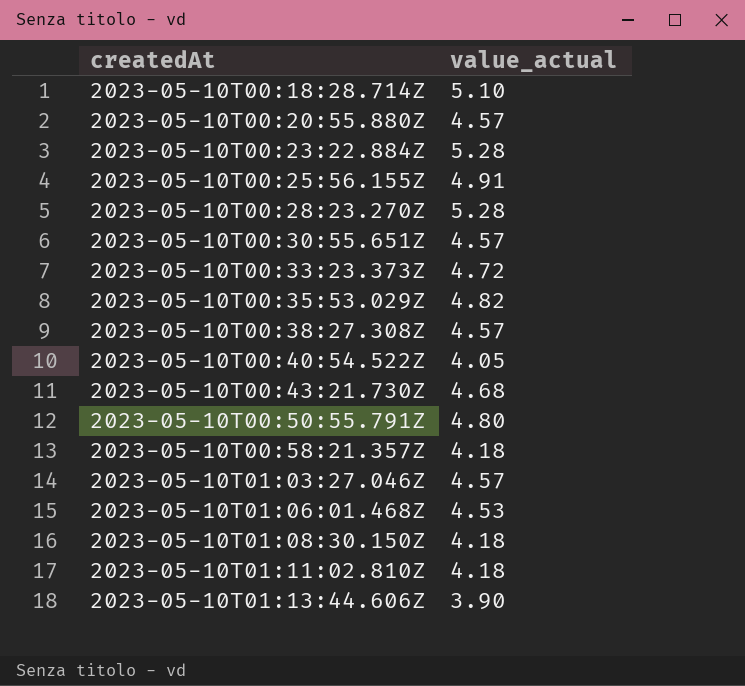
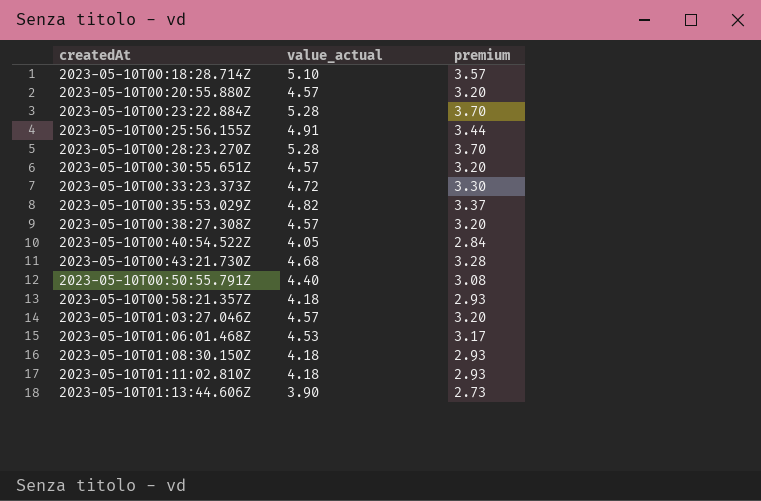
column premium | formula: none -> [value_actual] * 0.7
2023-05-10T00:50:55.791Z | value_actual: 4.80 -> 4.40

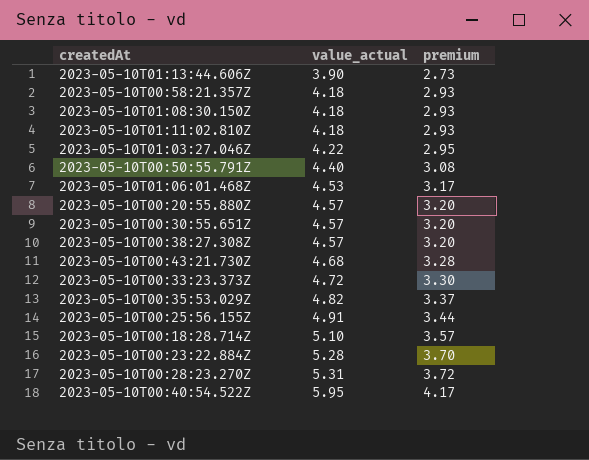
row order: createdAt ascending -> value_actual ascending
2023-05-10T01:03:27.046Z | value_actual: 4.57 -> 4.22
2023-05-10T01:03:27.046Z | premium: 3.20 -> 2.95
2023-05-10T00:28:23.270Z | value_actual: 5.28 -> 5.31
2023-05-10T00:28:23.270Z | premium: 3.70 -> 3.72
2023-05-10T00:40:54.522Z | value_actual: 4.05 -> 5.95
2023-05-10T00:40:54.522Z | premium: 2.84 -> 4.17

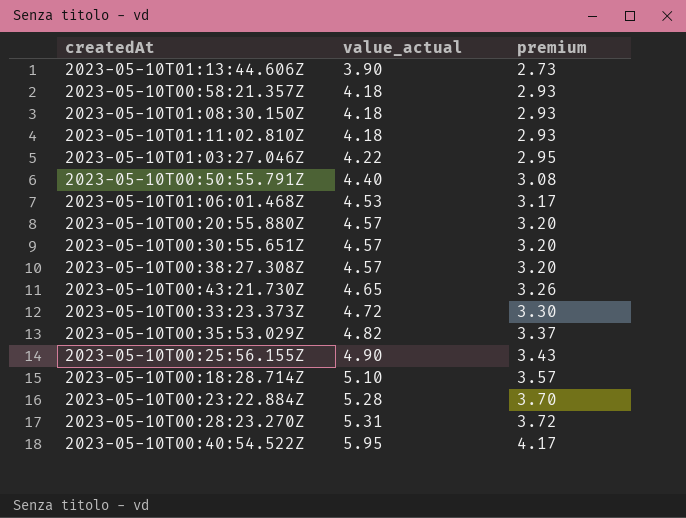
2023-05-10T00:43:21.730Z | value_actual: 4.68 -> 4.65
2023-05-10T00:43:21.730Z | premium: 3.28 -> 3.26
2023-05-10T00:25:56.155Z | value_actual: 4.91 -> 4.90
2023-05-10T00:25:56.155Z | premium: 3.44 -> 3.43

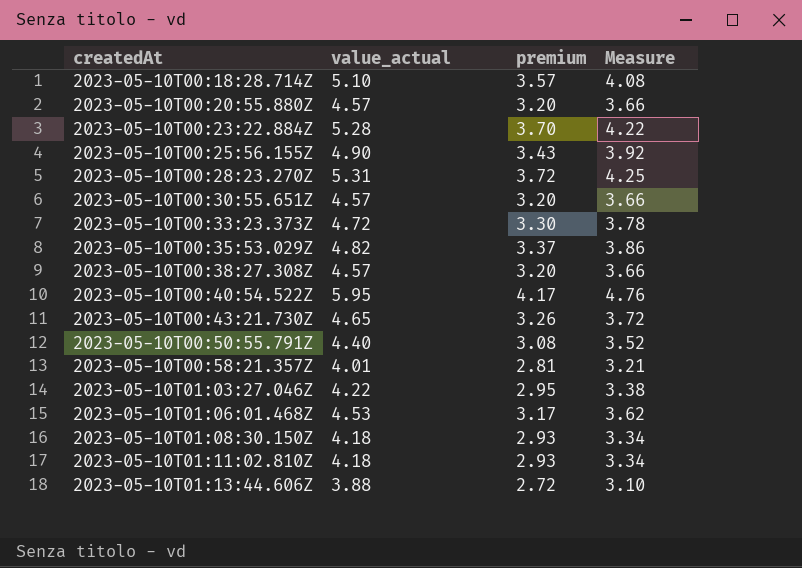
row order: value_actual ascending -> createdAt ascending
column Measure | formula: none -> [value_actual] * 0.8
2023-05-10T00:58:21.357Z | value_actual: 4.18 -> 4.01
2023-05-10T00:58:21.357Z | premium: 2.93 -> 2.81
2023-05-10T01:13:44.606Z | value_actual: 3.90 -> 3.88
2023-05-10T01:13:44.606Z | premium: 2.73 -> 2.72

